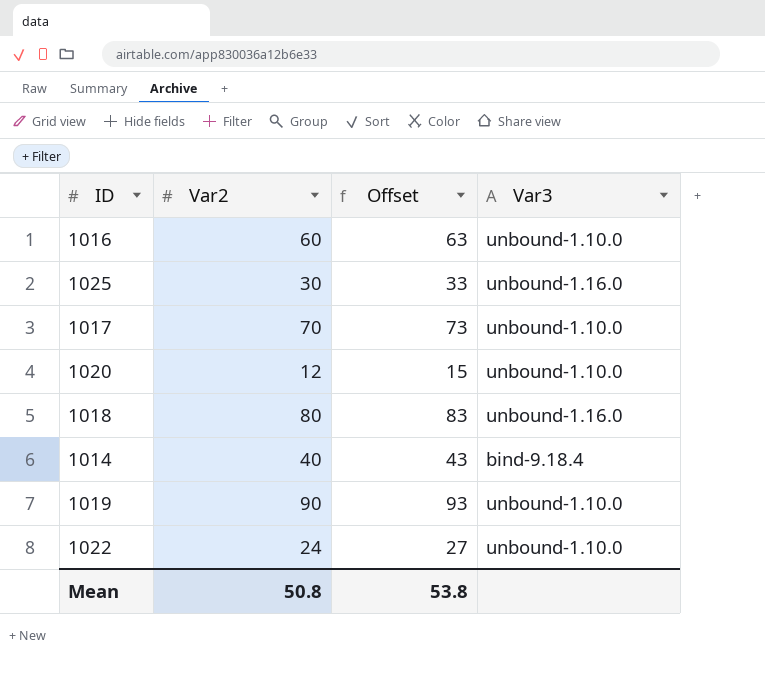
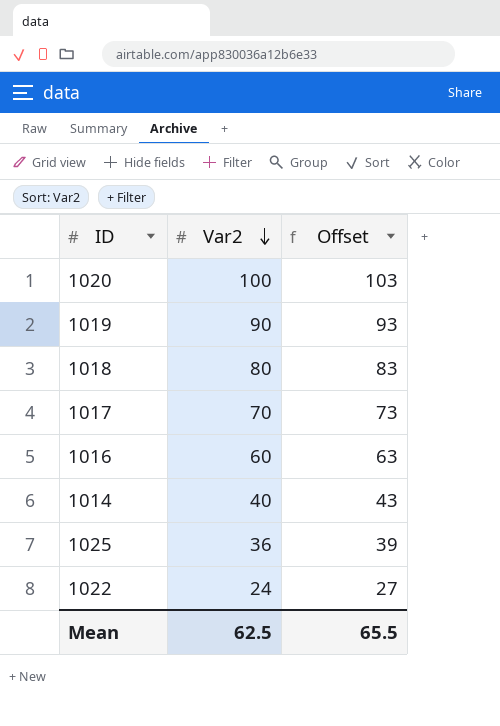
row order: none -> Var2 descending
column Var3 | position: 4 -> none
1020 | Var2: 12 -> 100
1020 | Offset: 15 -> 103
1025 | Var2: 30 -> 36
1025 | Offset: 33 -> 39
Mean | Var2: 50.8 -> 62.5
Mean | Offset: 53.8 -> 65.5

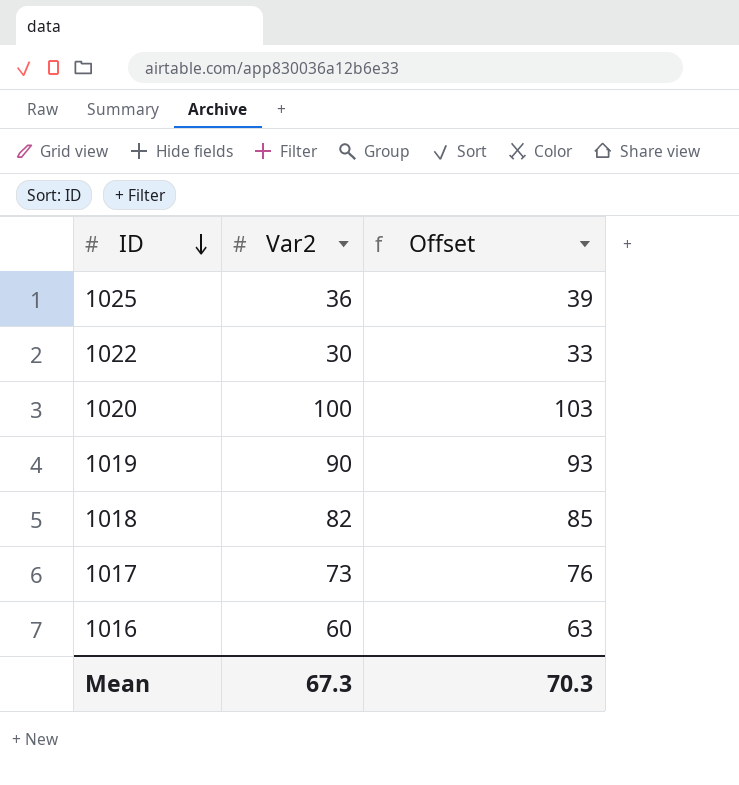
row order: Var2 descending -> ID descending
row 1014: 40 | 43 -> none
1022 | Var2: 24 -> 30
1022 | Offset: 27 -> 33
1018 | Var2: 80 -> 82
1018 | Offset: 83 -> 85
1017 | Var2: 70 -> 73
1017 | Offset: 73 -> 76
Mean | Var2: 62.5 -> 67.3
Mean | Offset: 65.5 -> 70.3

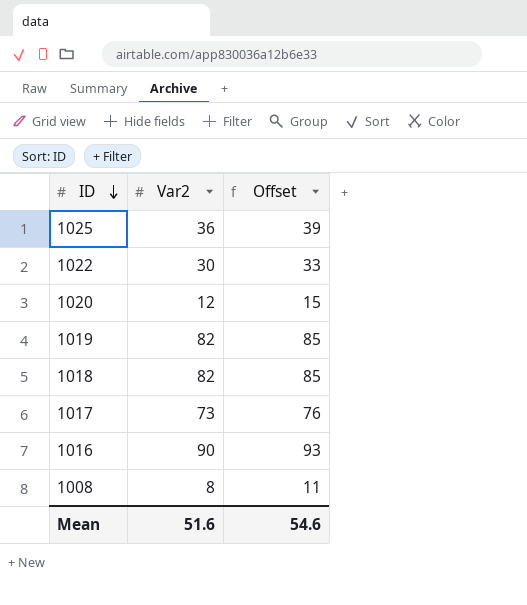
1020 | Var2: 100 -> 12
1020 | Offset: 103 -> 15
1019 | Var2: 90 -> 82
1019 | Offset: 93 -> 85
1016 | Var2: 60 -> 90
1016 | Offset: 63 -> 93
row 1008: none -> 8 | 11
Mean | Var2: 67.3 -> 51.6
Mean | Offset: 70.3 -> 54.6

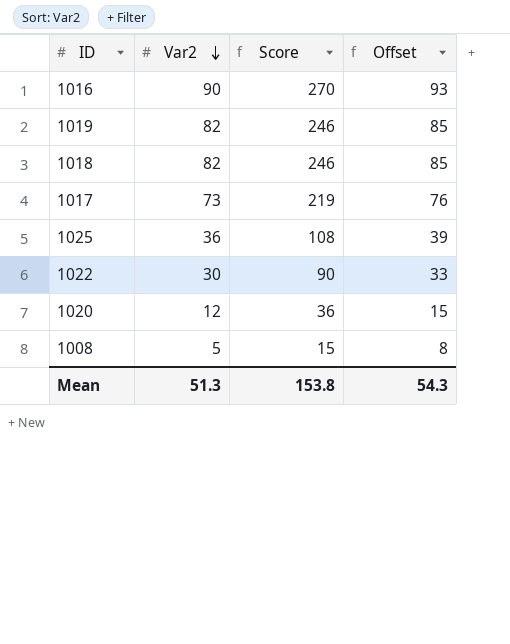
row order: ID descending -> Var2 descending
column Score | formula: none -> [Var2] * 3
1008 | Var2: 8 -> 5
1008 | Offset: 11 -> 8
Mean | Var2: 51.6 -> 51.3
Mean | Offset: 54.6 -> 54.3

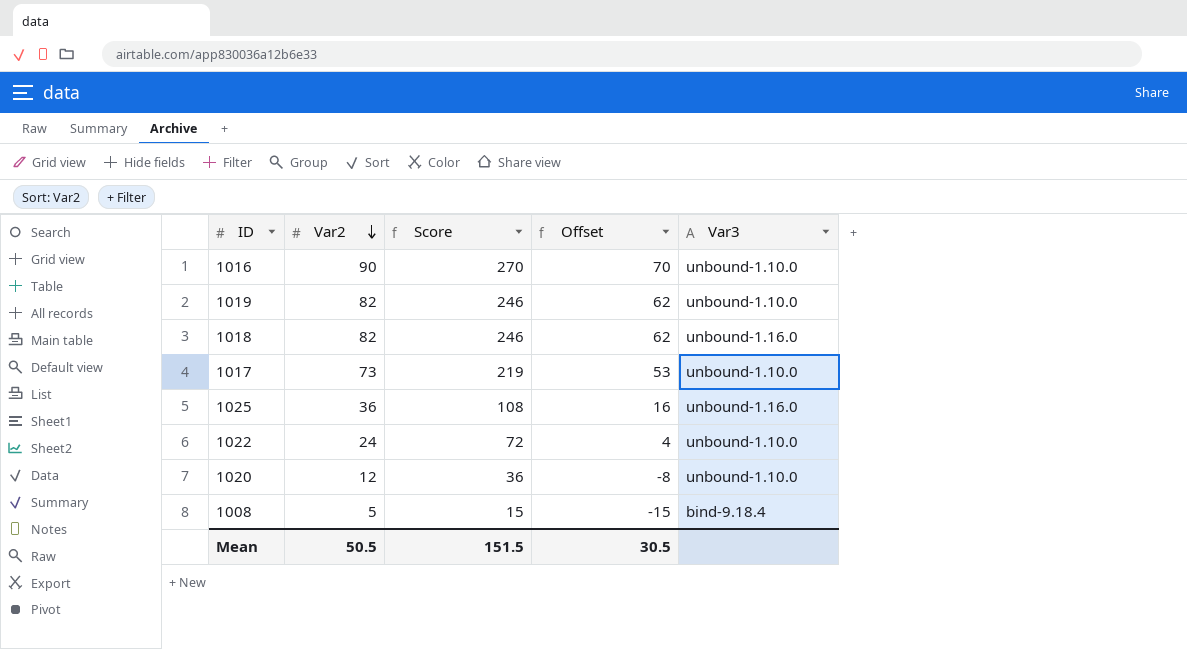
column Offset | formula: [Var2] + 3 -> [Var2] - 20
column Var3 | position: none -> 5
1022 | Var2: 30 -> 24
1022 | Score: 90 -> 72
Mean | Var2: 51.3 -> 50.5
Mean | Score: 153.8 -> 151.5
Mean | Offset: 54.3 -> 30.5

